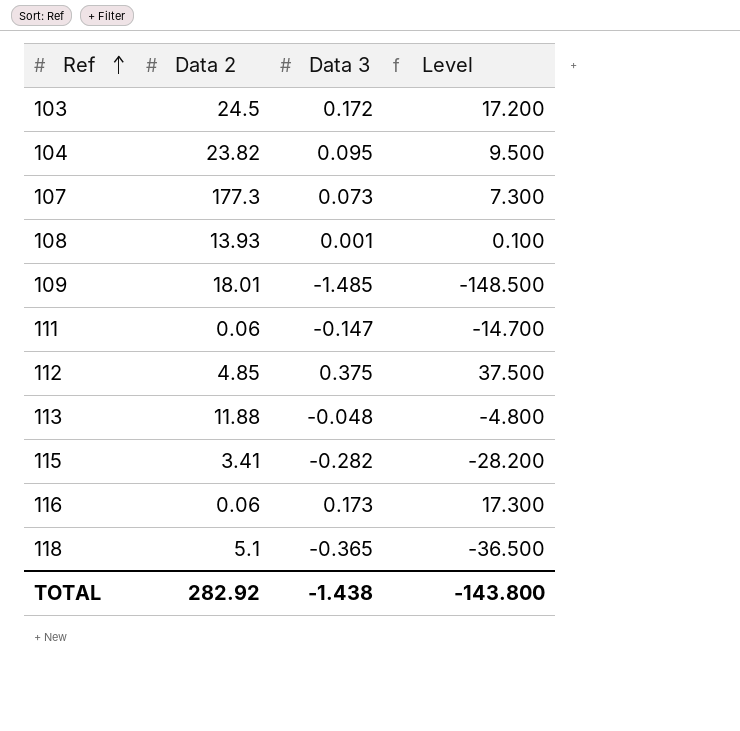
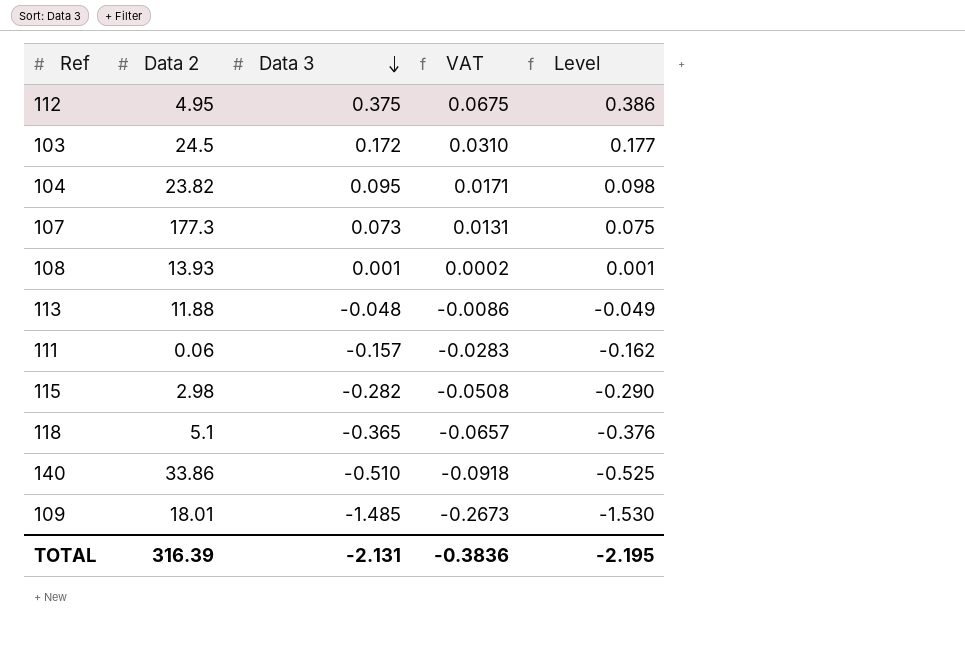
row order: Ref ascending -> Data 3 descending
column VAT | formula: none -> [Data 3] * 0.18
column Level | formula: [Data 3] * 100 -> [Data 3] * 1.03
row 116: 0.06 | 0.173 | 17.300 -> none
112 | Data 2: 4.85 -> 4.95
111 | Data 3: -0.147 -> -0.157
115 | Data 2: 3.41 -> 2.98
row 140: none -> 33.86 | -0.510 | -0.0918 | -0.525
TOTAL | Data 2: 282.92 -> 316.39
TOTAL | Data 3: -1.438 -> -2.131
TOTAL | Level: -143.800 -> -2.195

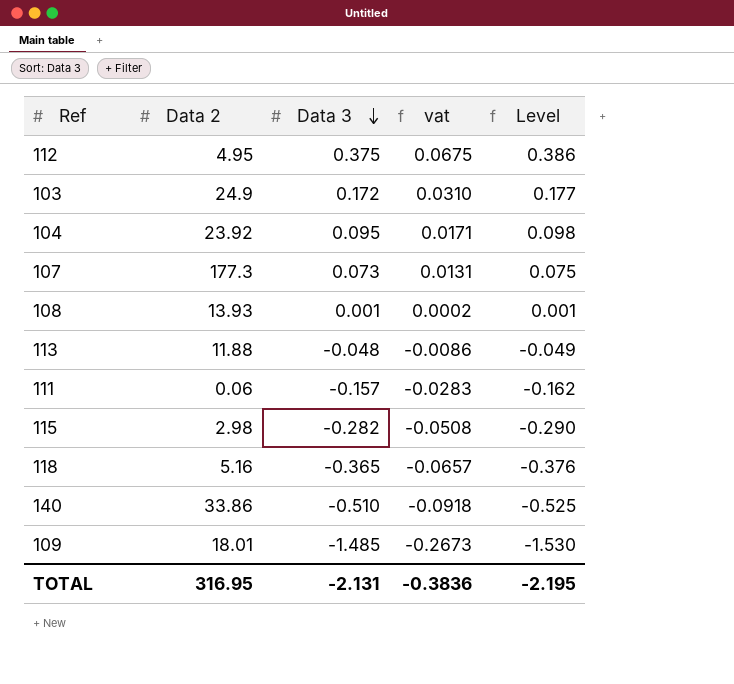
column name: VAT -> vat
103 | Data 2: 24.5 -> 24.9
104 | Data 2: 23.82 -> 23.92
118 | Data 2: 5.1 -> 5.16
TOTAL | Data 2: 316.39 -> 316.95

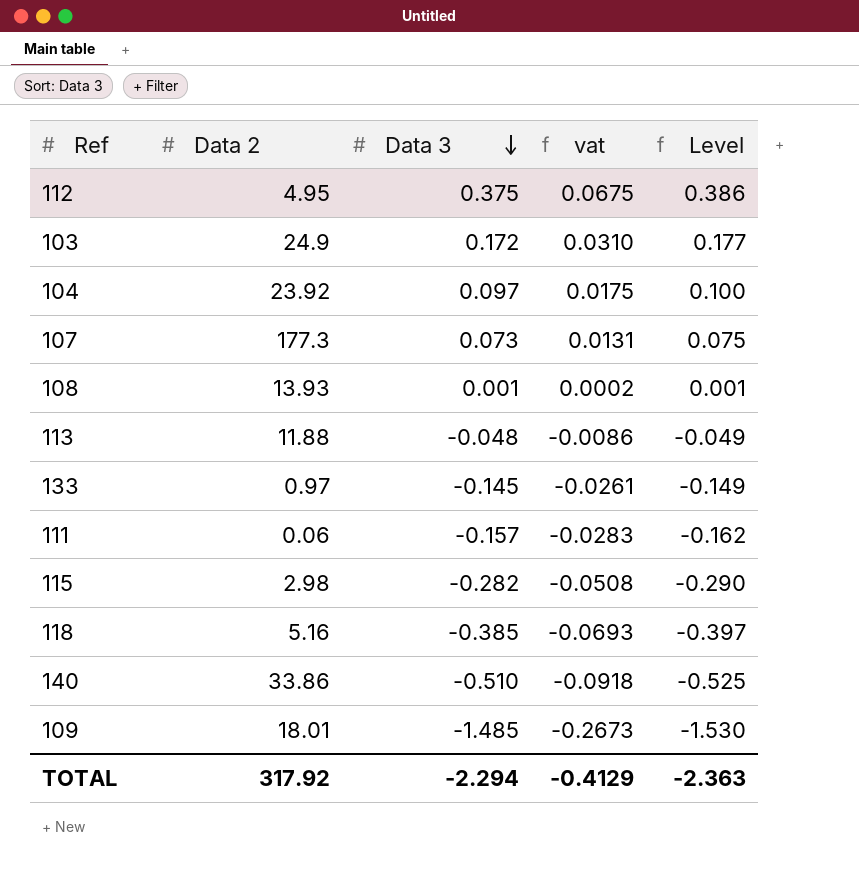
104 | Data 3: 0.095 -> 0.097
104 | vat: 0.0171 -> 0.0175
104 | Level: 0.098 -> 0.100
row 133: none -> 0.97 | -0.145 | -0.0261 | -0.149
118 | Data 3: -0.365 -> -0.385
118 | vat: -0.0657 -> -0.0693
118 | Level: -0.376 -> -0.397
TOTAL | Data 2: 316.95 -> 317.92
TOTAL | Data 3: -2.131 -> -2.294
TOTAL | vat: -0.3836 -> -0.4129
TOTAL | Level: -2.195 -> -2.363

